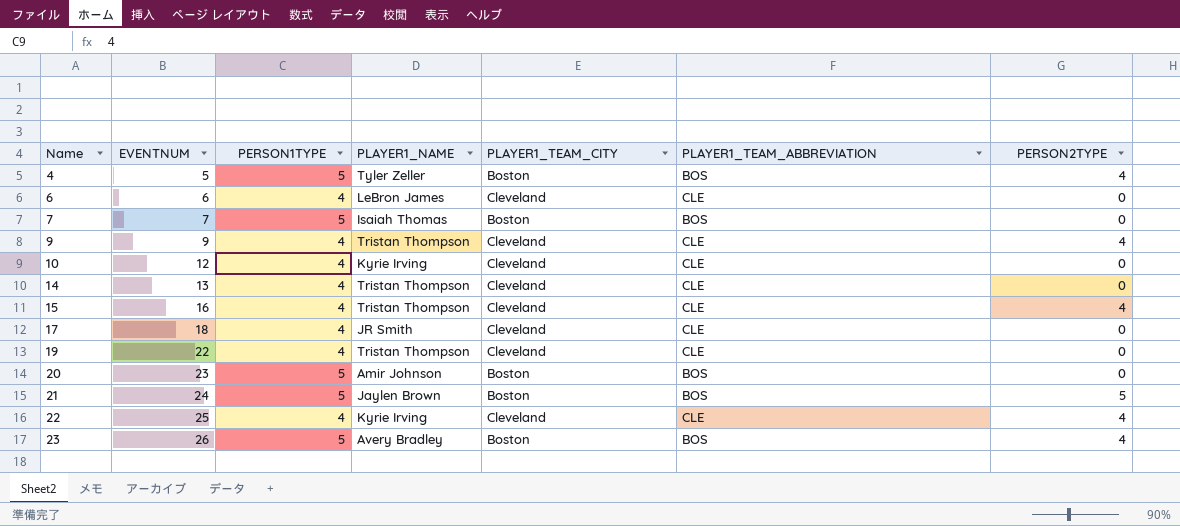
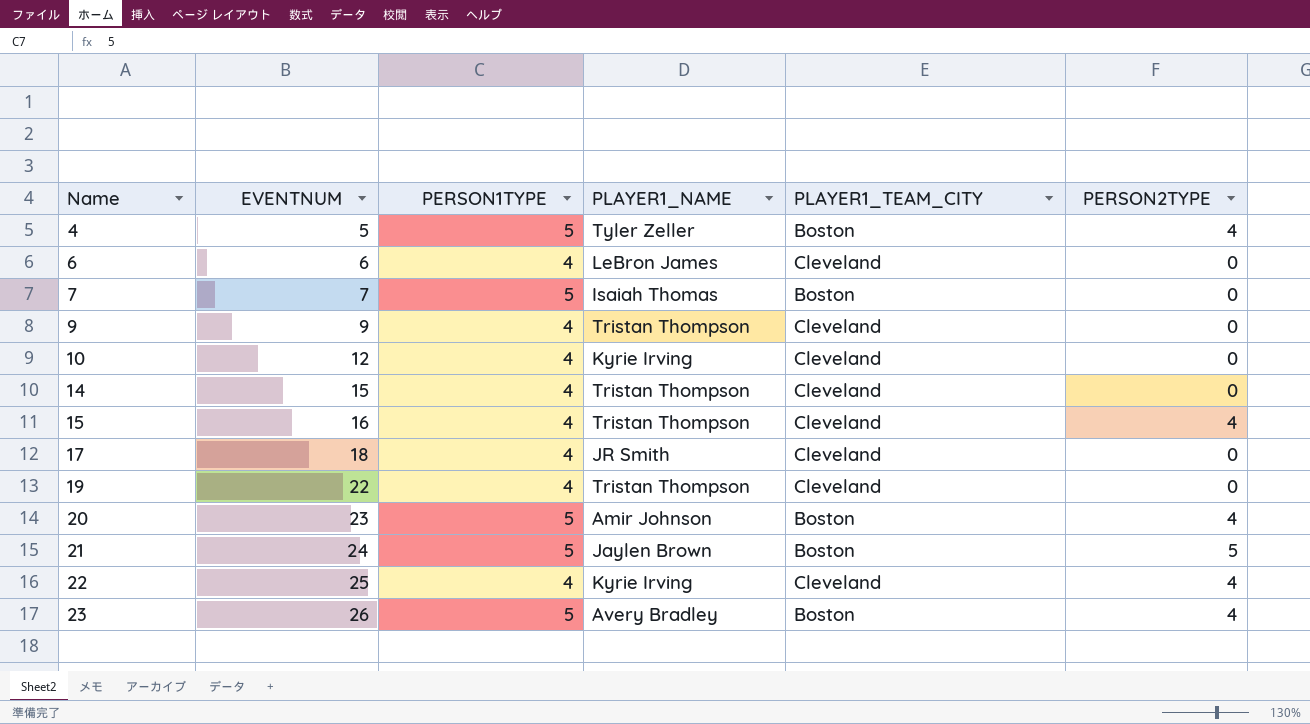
column PLAYER1_TEAM_ABBREVIATION | position: 6 -> none
9 | PERSON2TYPE: 4 -> 0
14 | EVENTNUM: 13 -> 15
20 | PERSON2TYPE: 0 -> 4

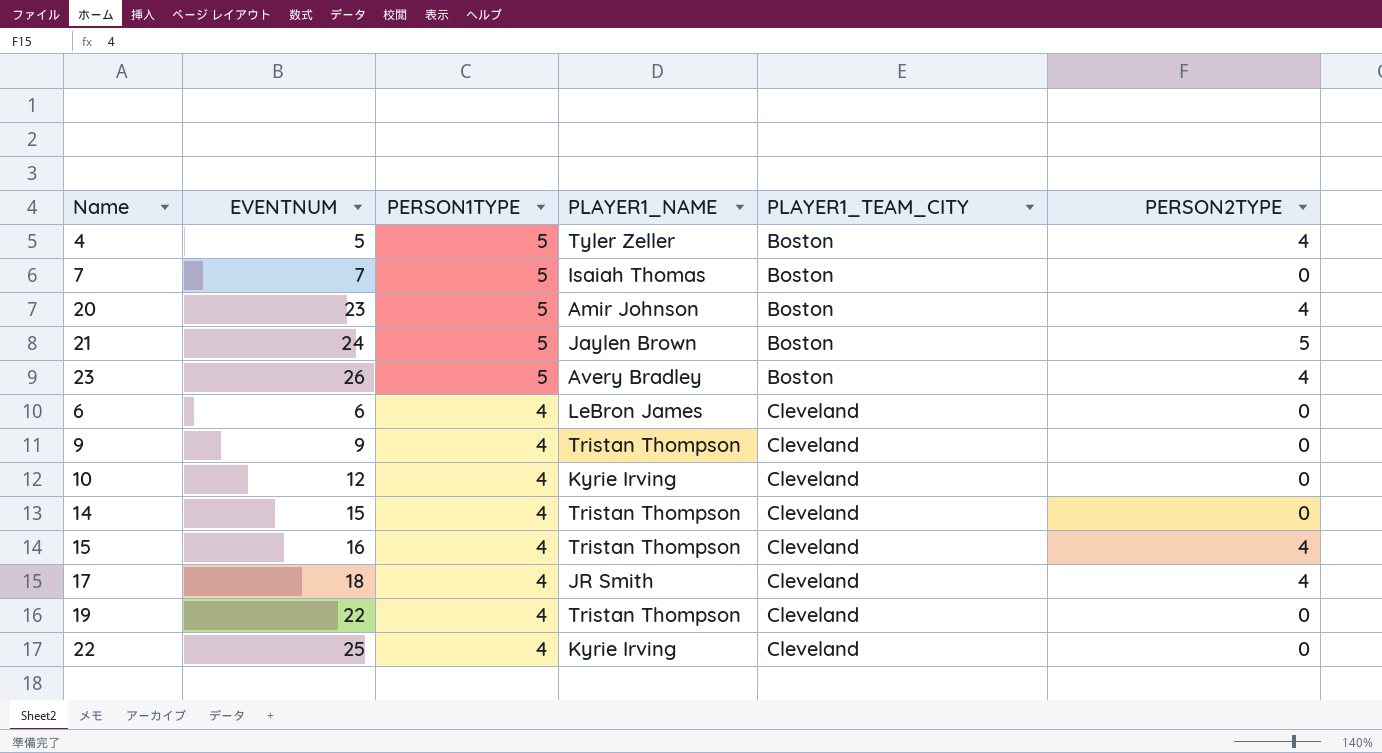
row order: Name ascending -> PERSON1TYPE descending
17 | PERSON2TYPE: 0 -> 4
22 | PERSON2TYPE: 4 -> 0

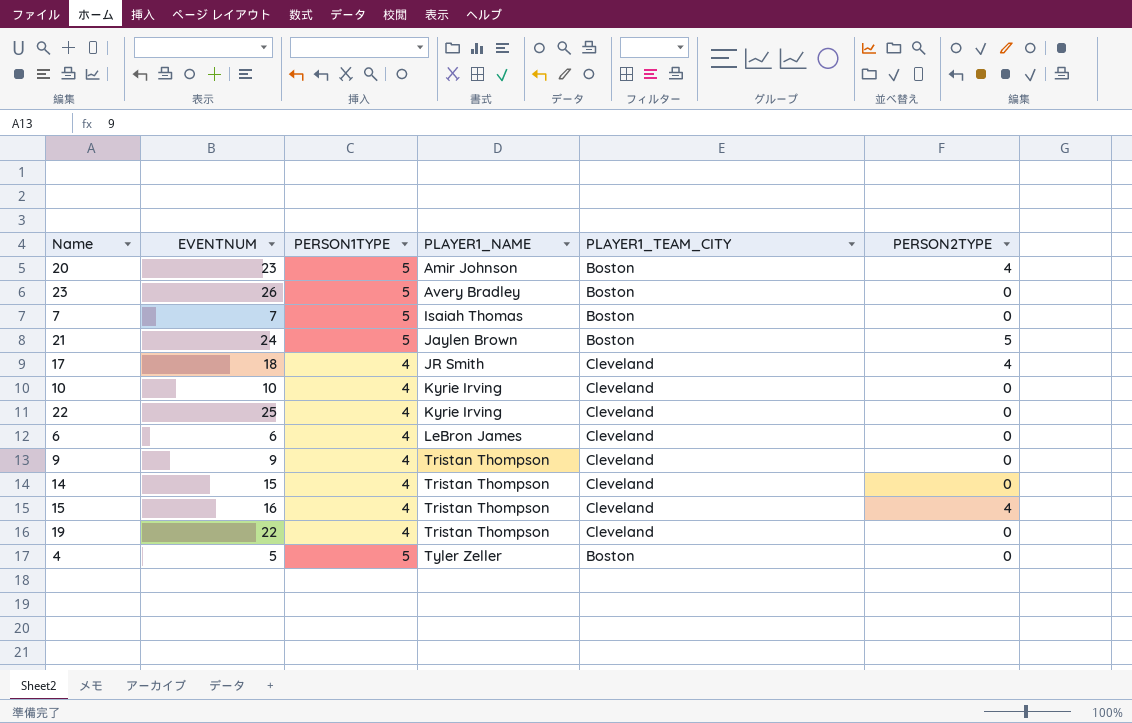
row order: PERSON1TYPE descending -> PLAYER1_NAME ascending
23 | PERSON2TYPE: 4 -> 0
10 | EVENTNUM: 12 -> 10
4 | PERSON2TYPE: 4 -> 0

